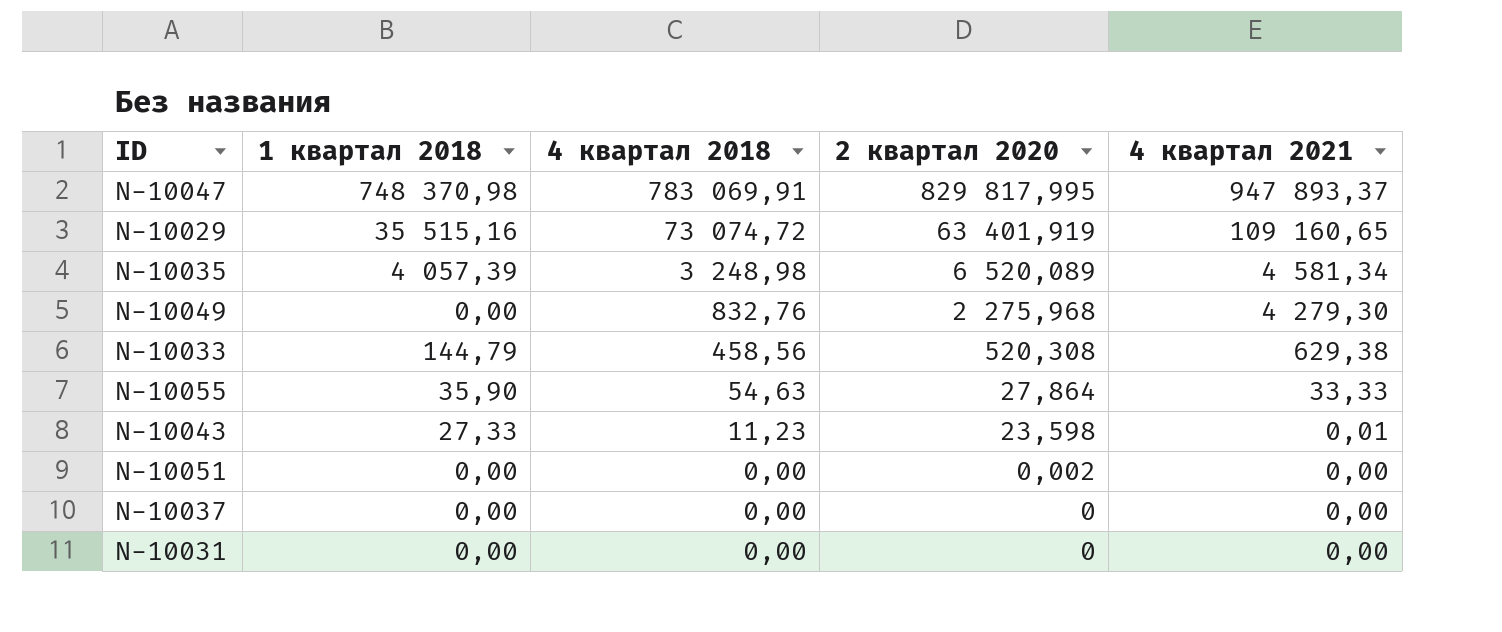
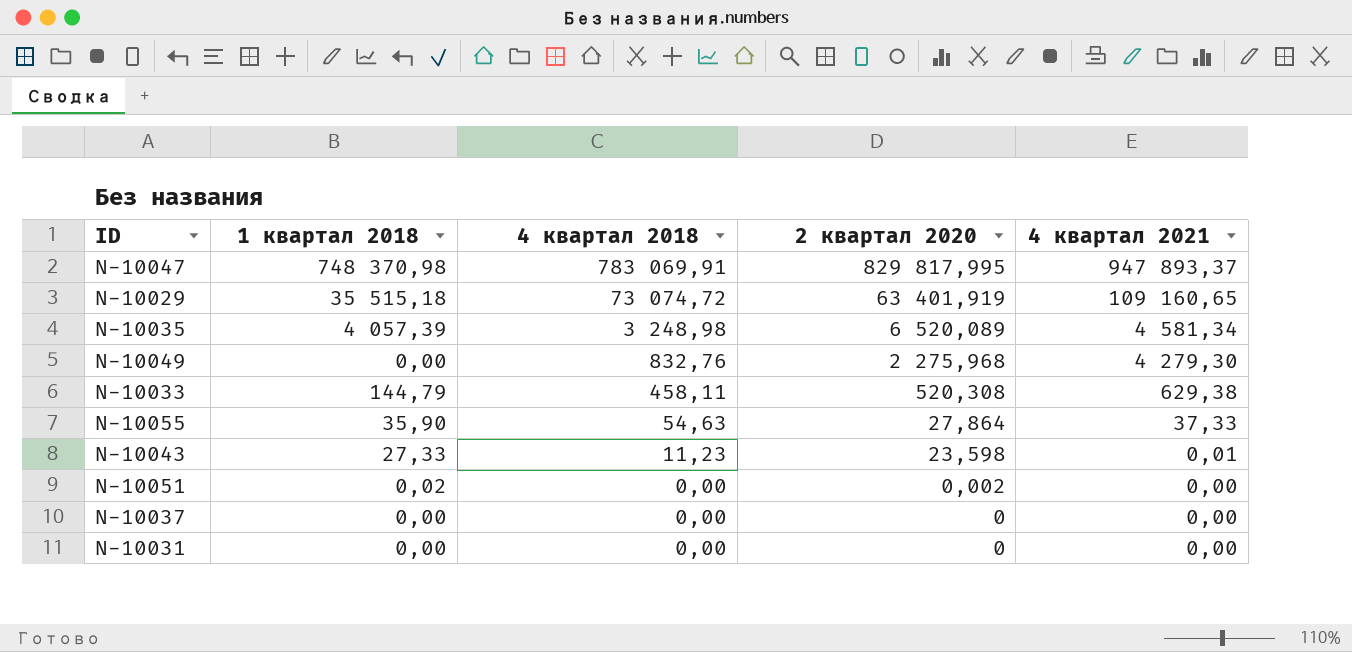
N-10029 | 1 квартал 2018: 35 515,16 -> 35 515,18
N-10033 | 4 квартал 2018: 458,56 -> 458,11
N-10055 | 4 квартал 2021: 33,33 -> 37,33
N-10051 | 1 квартал 2018: 0,00 -> 0,02

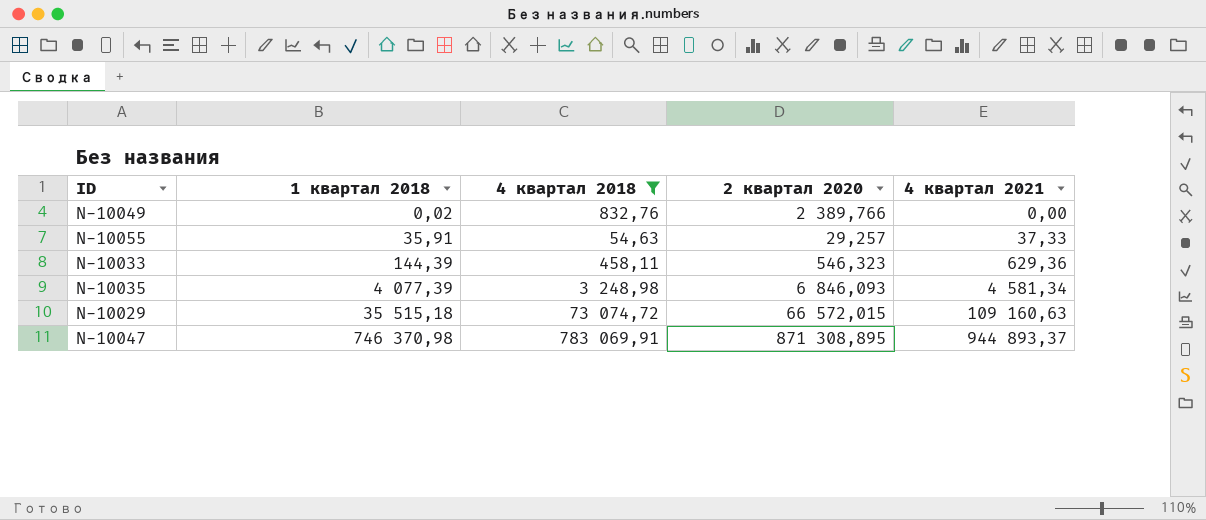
filter: none -> 4 квартал 2018 >= 54,63
row order: 4 квартал 2018 descending -> 1 квартал 2018 ascending
N-10049 | 1 квартал 2018: 0,00 -> 0,02
N-10049 | 2 квартал 2020: 2 275,968 -> 2 389,766
N-10049 | 4 квартал 2021: 4 279,30 -> 0,00
N-10055 | 1 квартал 2018: 35,90 -> 35,91
N-10055 | 2 квартал 2020: 27,864 -> 29,257
N-10033 | 1 квартал 2018: 144,79 -> 144,39
N-10033 | 2 квартал 2020: 520,308 -> 546,323
N-10033 | 4 квартал 2021: 629,38 -> 629,36
N-10035 | 1 квартал 2018: 4 057,39 -> 4 077,39
N-10035 | 2 квартал 2020: 6 520,089 -> 6 846,093
N-10029 | 2 квартал 2020: 63 401,919 -> 66 572,015
N-10029 | 4 квартал 2021: 109 160,65 -> 109 160,63
N-10047 | 1 квартал 2018: 748 370,98 -> 746 370,98
N-10047 | 2 квартал 2020: 829 817,995 -> 871 308,895
N-10047 | 4 квартал 2021: 947 893,37 -> 944 893,37

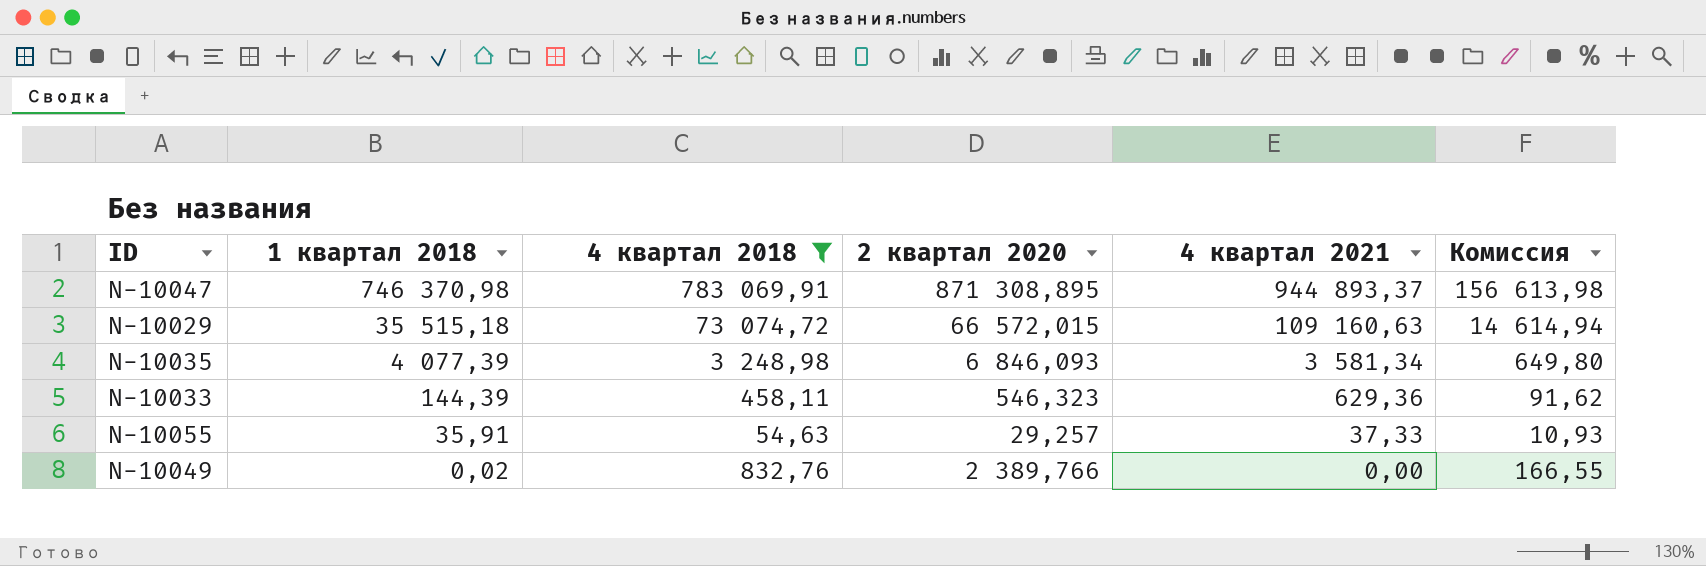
row order: 1 квартал 2018 ascending -> 1 квартал 2018 descending
column Комиссия | formula: none -> [4 квартал 2018] * 0,2
N-10035 | 4 квартал 2021: 4 581,34 -> 3 581,34

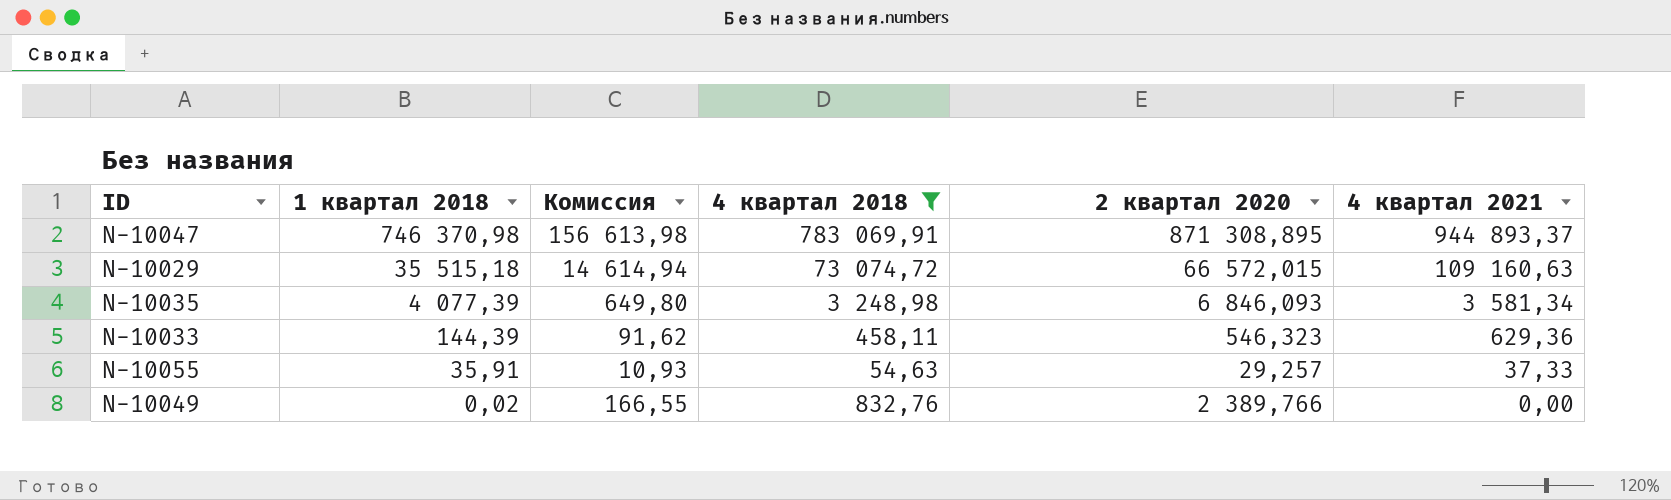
column Комиссия | position: 6 -> 3

